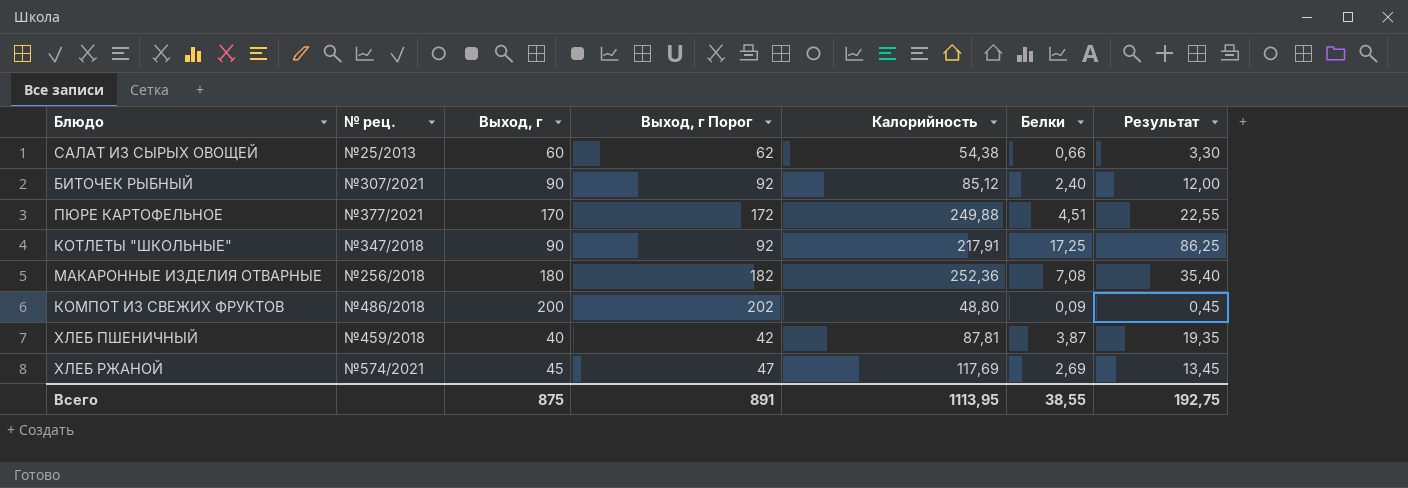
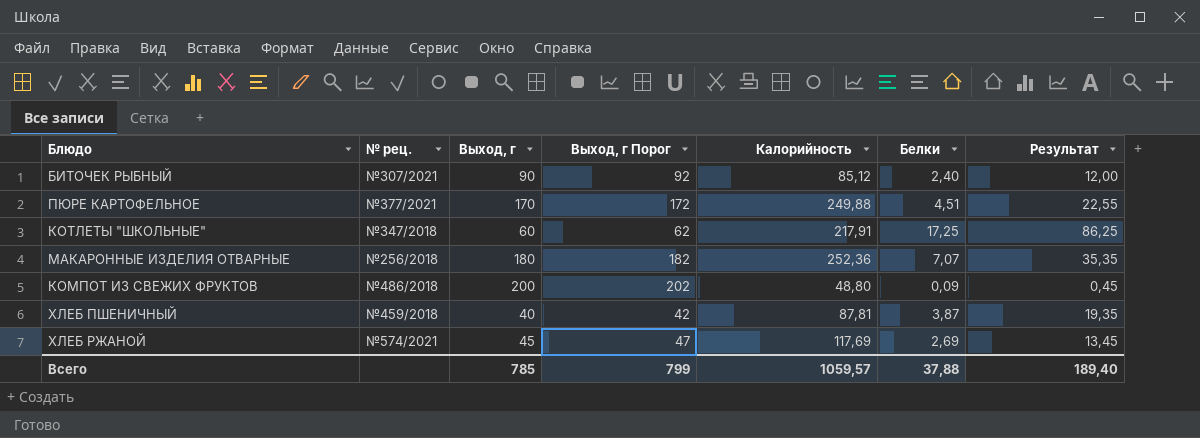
row САЛАТ ИЗ СЫРЫХ ОВОЩЕЙ: №25/2013 | 60 | 62 | 54,38 | 0,66 | 3,30 -> none
КОТЛЕТЫ "ШКОЛЬНЫЕ" | Выход, г: 90 -> 60
КОТЛЕТЫ "ШКОЛЬНЫЕ" | Выход, г Порог: 92 -> 62
МАКАРОННЫЕ ИЗДЕЛИЯ ОТВАРНЫЕ | Белки: 7,08 -> 7,07
МАКАРОННЫЕ ИЗДЕЛИЯ ОТВАРНЫЕ | Результат: 35,40 -> 35,35
Всего | Выход, г: 875 -> 785
Всего | Выход, г Порог: 891 -> 799
Всего | Калорийность: 1113,95 -> 1059,57
Всего | Белки: 38,55 -> 37,88
Всего | Результат: 192,75 -> 189,40

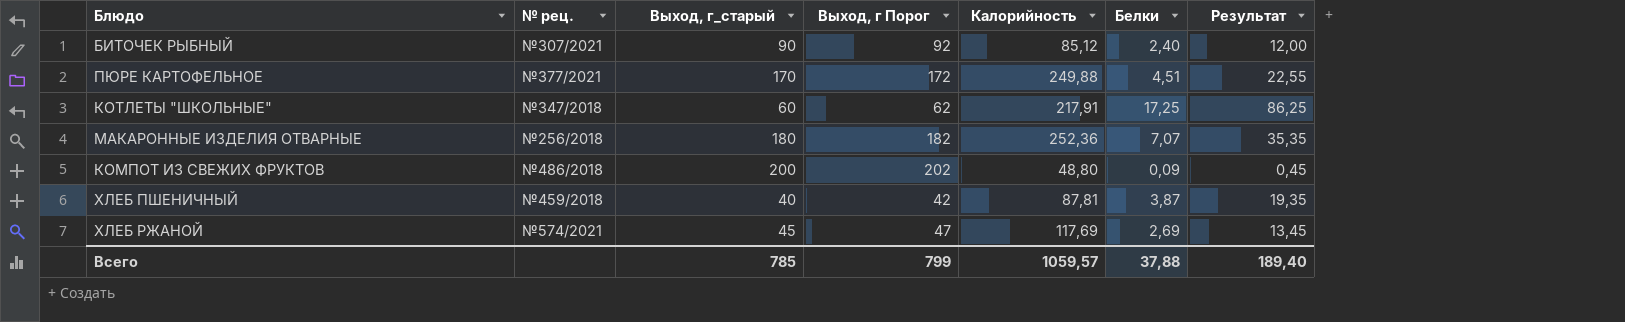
column name: Выход, г -> Выход, г_старый

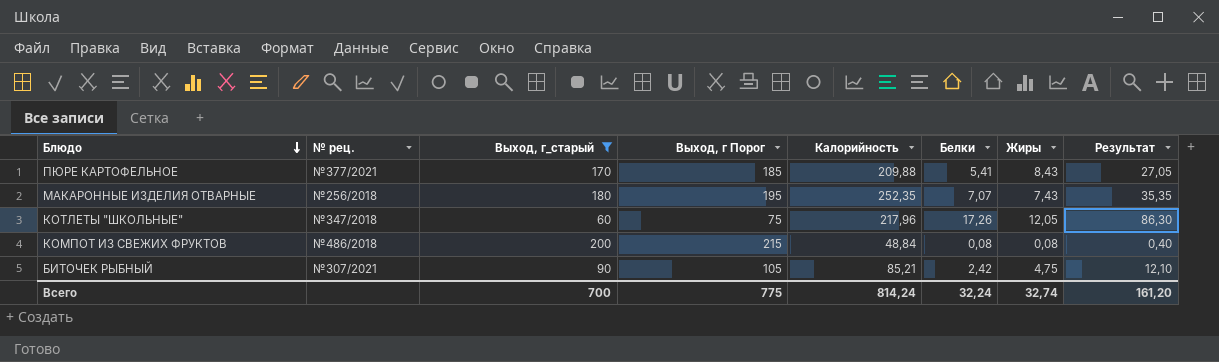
filter: none -> Выход, г_старый >= 60
row order: none -> Блюдо descending
column Выход, г Порог | formula: [Выход, г_старый] + 2 -> [Выход, г_старый] + 15
column Жиры | position: none -> 7
ПЮРЕ КАРТОФЕЛЬНОЕ | Калорийность: 249,88 -> 209,88
ПЮРЕ КАРТОФЕЛЬНОЕ | Белки: 4,51 -> 5,41
ПЮРЕ КАРТОФЕЛЬНОЕ | Результат: 22,55 -> 27,05
МАКАРОННЫЕ ИЗДЕЛИЯ ОТВАРНЫЕ | Калорийность: 252,36 -> 252,35
КОТЛЕТЫ "ШКОЛЬНЫЕ" | Калорийность: 217,91 -> 217,96
КОТЛЕТЫ "ШКОЛЬНЫЕ" | Белки: 17,25 -> 17,26
КОТЛЕТЫ "ШКОЛЬНЫЕ" | Результат: 86,25 -> 86,30
КОМПОТ ИЗ СВЕЖИХ ФРУКТОВ | Калорийность: 48,80 -> 48,84
КОМПОТ ИЗ СВЕЖИХ ФРУКТОВ | Белки: 0,09 -> 0,08
КОМПОТ ИЗ СВЕЖИХ ФРУКТОВ | Результат: 0,45 -> 0,40
БИТОЧЕК РЫБНЫЙ | Калорийность: 85,12 -> 85,21
БИТОЧЕК РЫБНЫЙ | Белки: 2,40 -> 2,42
БИТОЧЕК РЫБНЫЙ | Результат: 12,00 -> 12,10
Всего | Выход, г_старый: 785 -> 700
Всего | Выход, г Порог: 799 -> 775
Всего | Калорийность: 1059,57 -> 814,24
Всего | Белки: 37,88 -> 32,24
Всего | Результат: 189,40 -> 161,20

